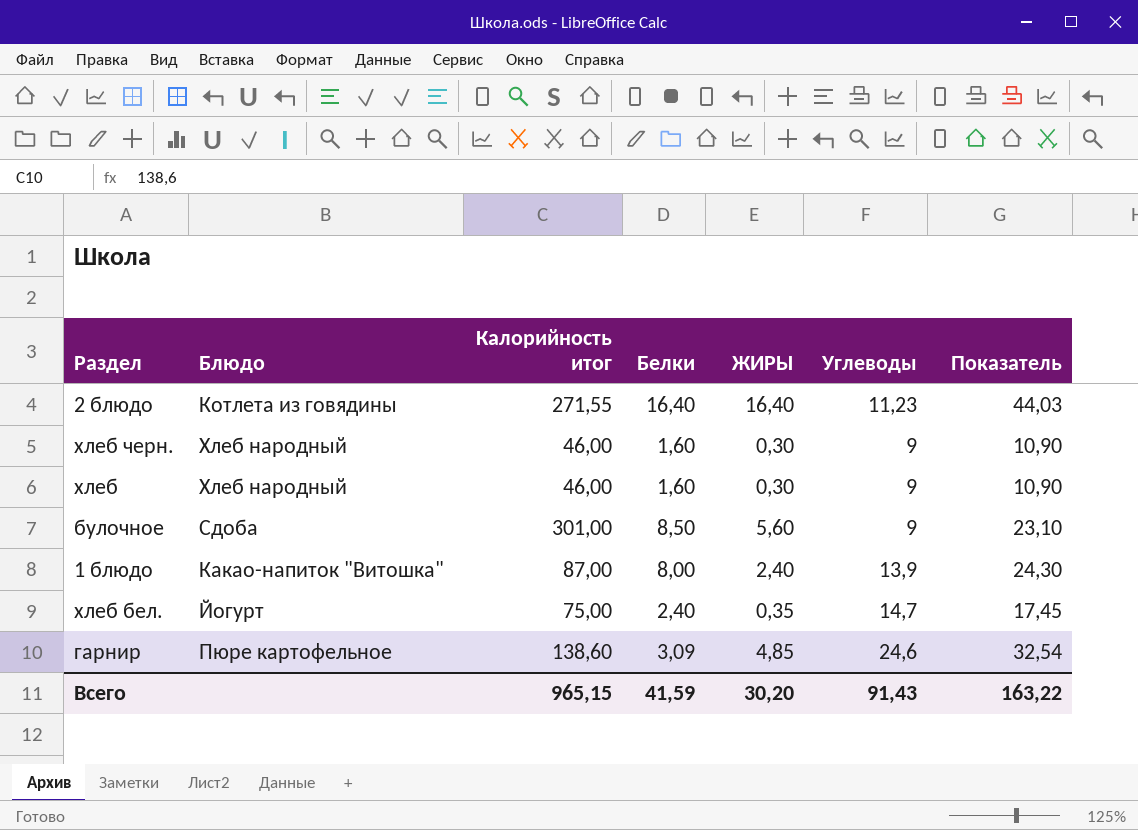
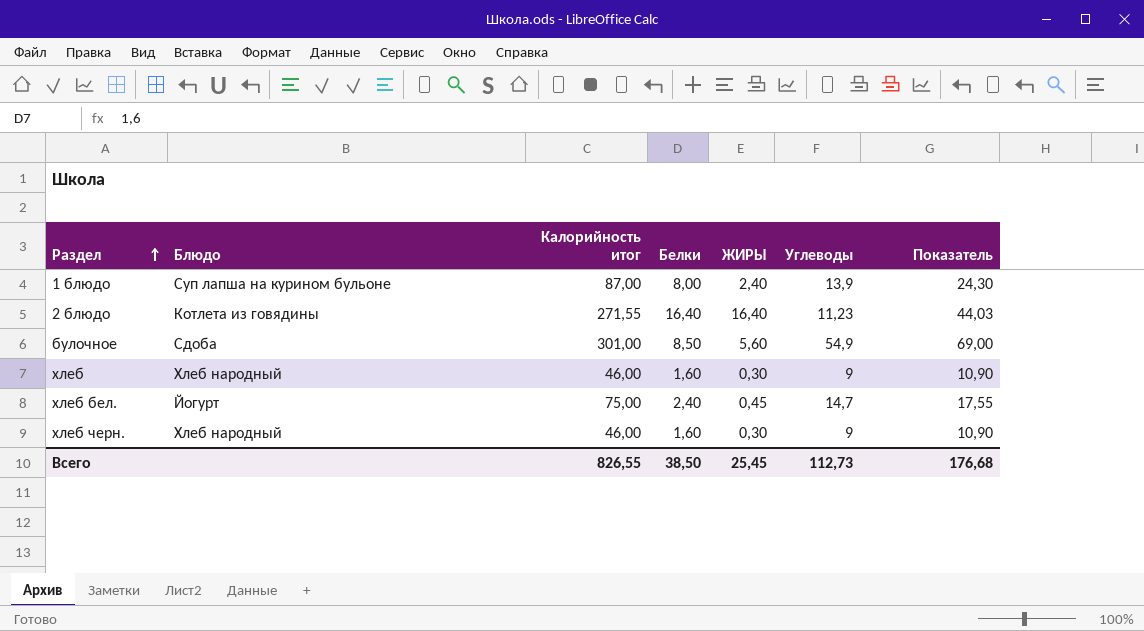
row order: none -> Раздел ascending
row гарнир: Пюре картофельное | 138,60 | 3,09 | 4,85 | 24,6 | 32,54 -> none
1 блюдо | Блюдо: Какао-напиток "Витошка" -> Суп лапша на курином бульоне
булочное | Углеводы: 9 -> 54,9
булочное | Показатель: 23,10 -> 69,00
хлеб бел. | ЖИРЫ: 0,35 -> 0,45
хлеб бел. | Показатель: 17,45 -> 17,55
Всего | Калорийность итог: 965,15 -> 826,55
Всего | Белки: 41,59 -> 38,50
Всего | ЖИРЫ: 30,20 -> 25,45
Всего | Углеводы: 91,43 -> 112,73
Всего | Показатель: 163,22 -> 176,68

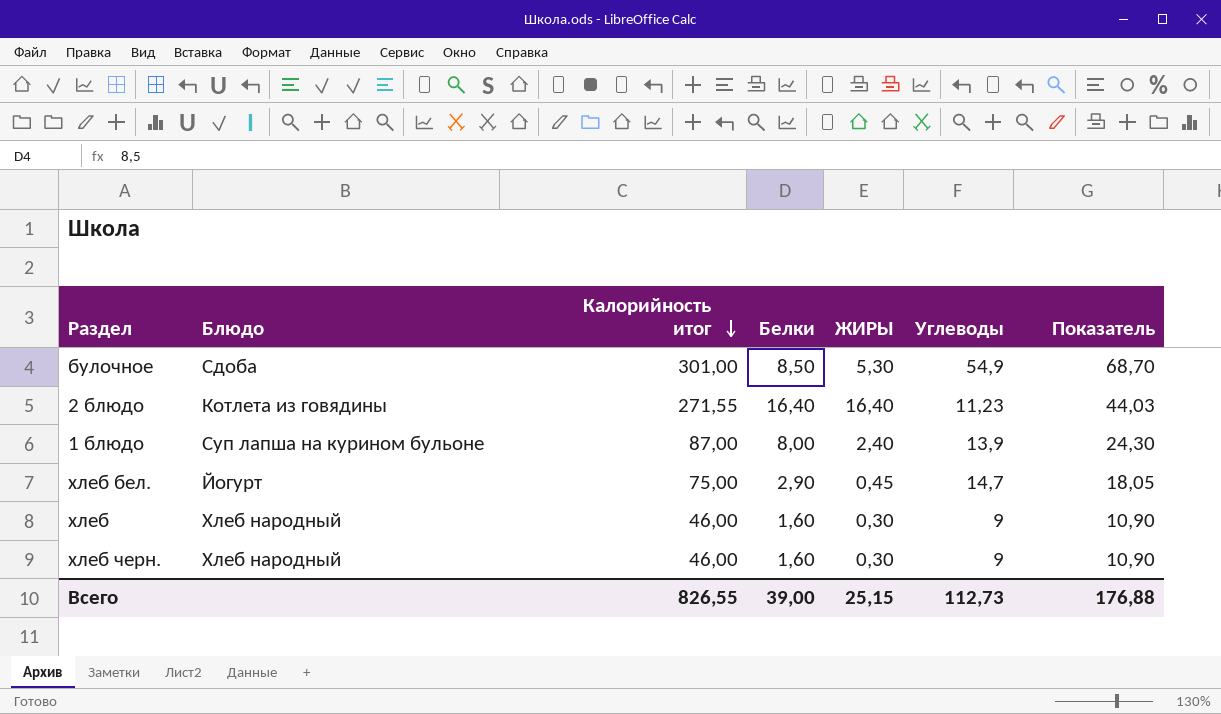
row order: Раздел ascending -> Калорийность итог descending
булочное | ЖИРЫ: 5,60 -> 5,30
булочное | Показатель: 69,00 -> 68,70
хлеб бел. | Белки: 2,40 -> 2,90
хлеб бел. | Показатель: 17,55 -> 18,05
Всего | Белки: 38,50 -> 39,00
Всего | ЖИРЫ: 25,45 -> 25,15
Всего | Показатель: 176,68 -> 176,88

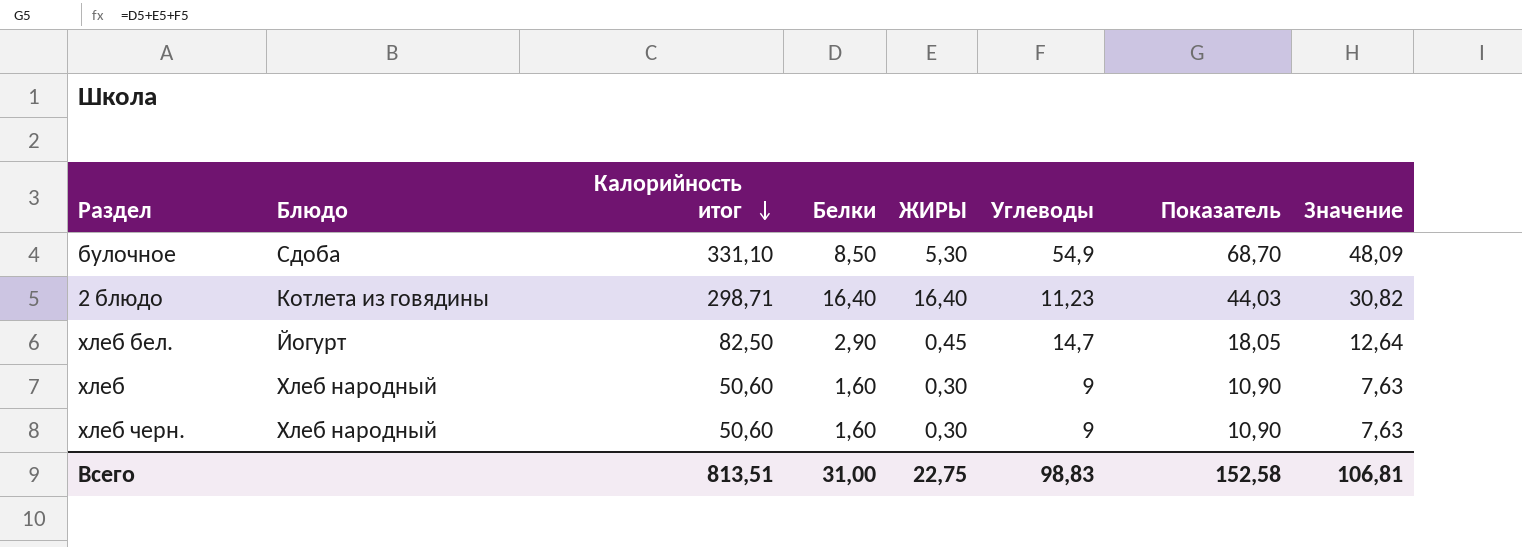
column Значение | formula: none -> [Показатель] * 0,7
row 1 блюдо: Суп лапша на курином бульоне | 87,00 | 8,00 | 2,40 | 13,9 | 24,30 -> none
булочное | Калорийность итог: 301,00 -> 331,10
2 блюдо | Калорийность итог: 271,55 -> 298,71
хлеб бел. | Калорийность итог: 75,00 -> 82,50
хлеб | Калорийность итог: 46,00 -> 50,60
хлеб черн. | Калорийность итог: 46,00 -> 50,60
Всего | Калорийность итог: 826,55 -> 813,51
Всего | Белки: 39,00 -> 31,00
Всего | ЖИРЫ: 25,15 -> 22,75
Всего | Углеводы: 112,73 -> 98,83
Всего | Показатель: 176,88 -> 152,58

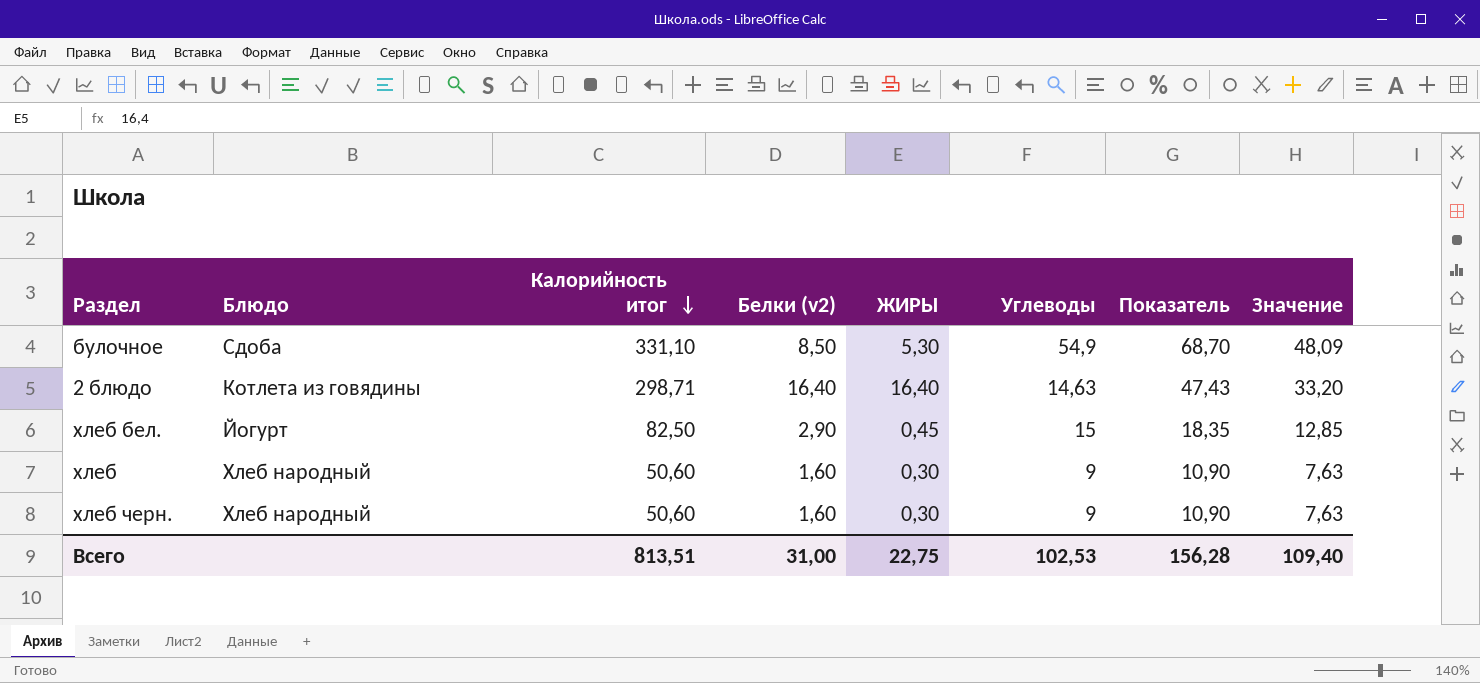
column name: Белки -> Белки (v2)
2 блюдо | Углеводы: 11,23 -> 14,63
2 блюдо | Показатель: 44,03 -> 47,43
2 блюдо | Значение: 30,82 -> 33,20
хлеб бел. | Углеводы: 14,7 -> 15
хлеб бел. | Показатель: 18,05 -> 18,35
хлеб бел. | Значение: 12,64 -> 12,85
Всего | Углеводы: 98,83 -> 102,53
Всего | Показатель: 152,58 -> 156,28
Всего | Значение: 106,81 -> 109,40

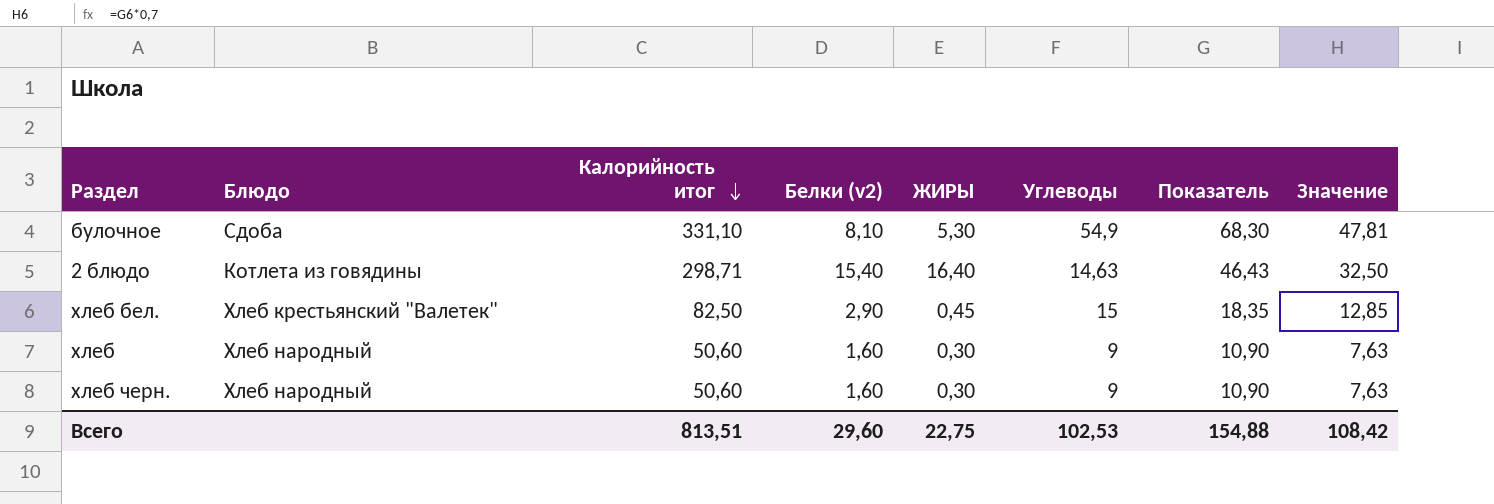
булочное | Белки (v2): 8,50 -> 8,10
булочное | Показатель: 68,70 -> 68,30
булочное | Значение: 48,09 -> 47,81
2 блюдо | Белки (v2): 16,40 -> 15,40
2 блюдо | Показатель: 47,43 -> 46,43
2 блюдо | Значение: 33,20 -> 32,50
хлеб бел. | Блюдо: Йогурт -> Хлеб крестьянский "Валетек"
Всего | Белки (v2): 31,00 -> 29,60
Всего | Показатель: 156,28 -> 154,88
Всего | Значение: 109,40 -> 108,42

